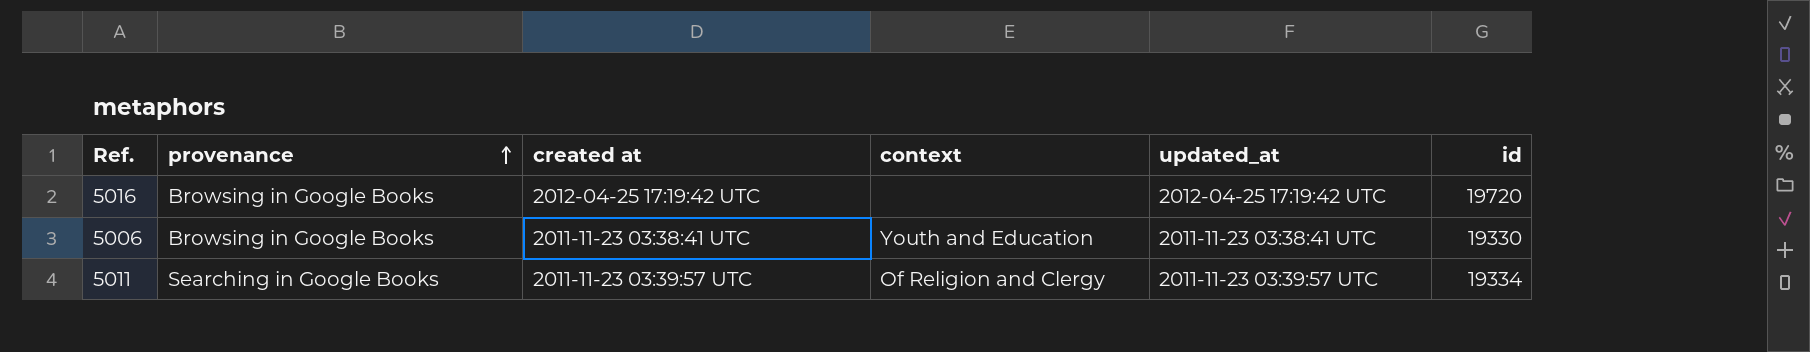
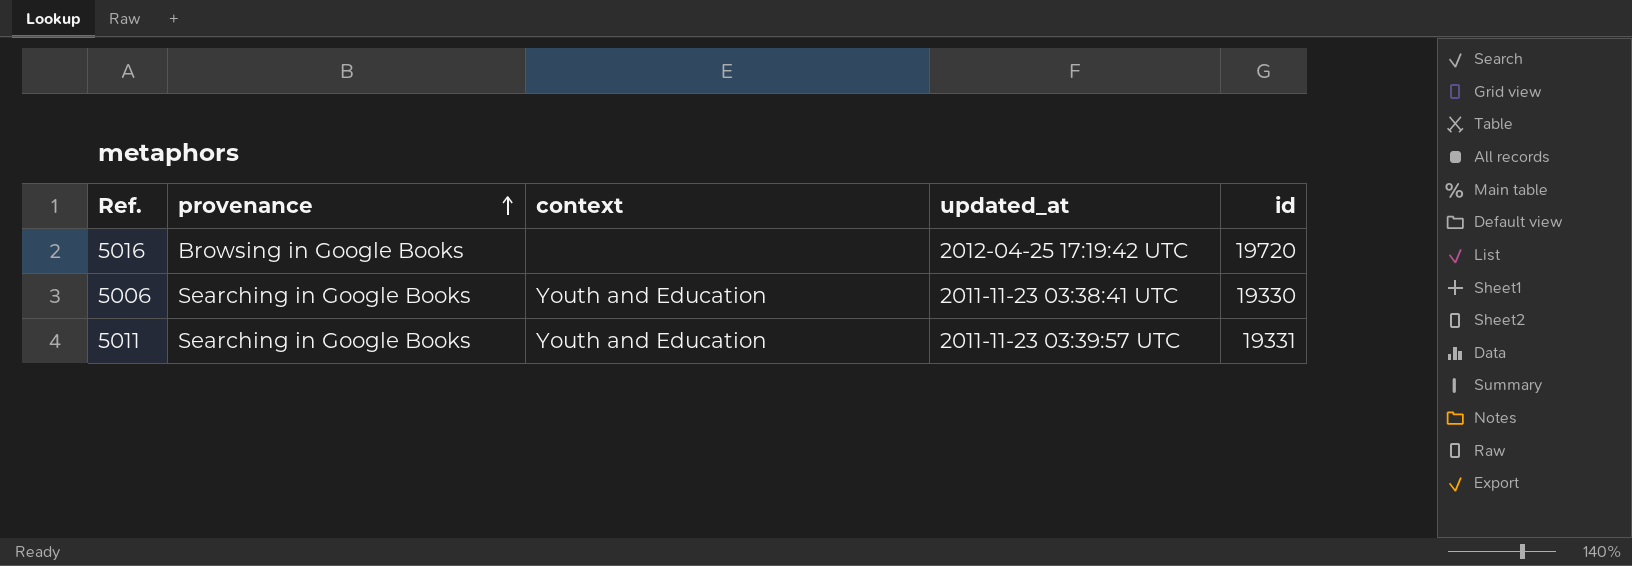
column created at | position: 3 -> none
5006 | provenance: Browsing in Google Books -> Searching in Google Books
5011 | context: Of Religion and Clergy -> Youth and Education
5011 | id: 19334 -> 19331

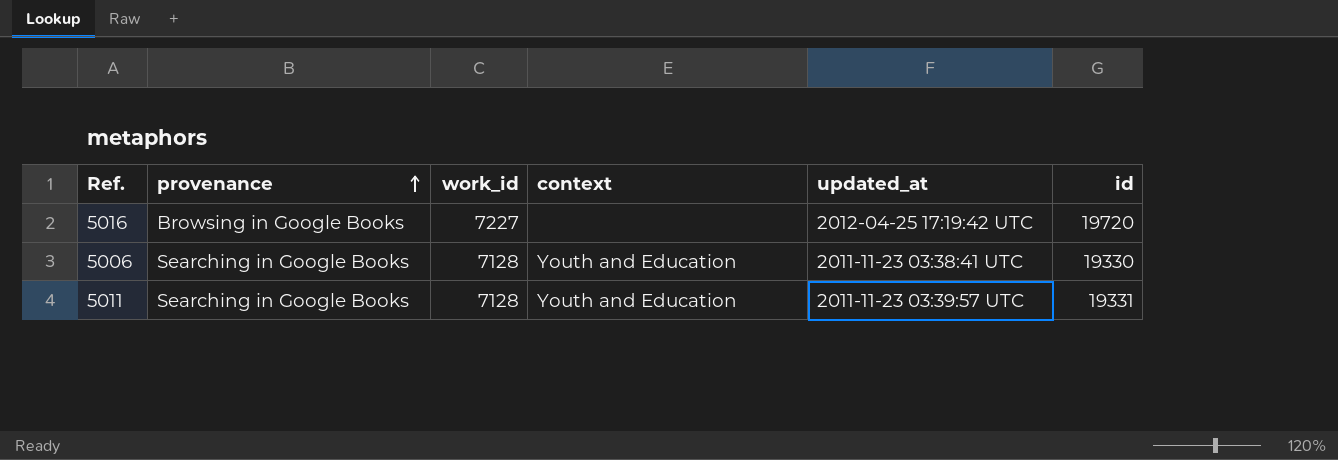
column work_id | position: none -> 3

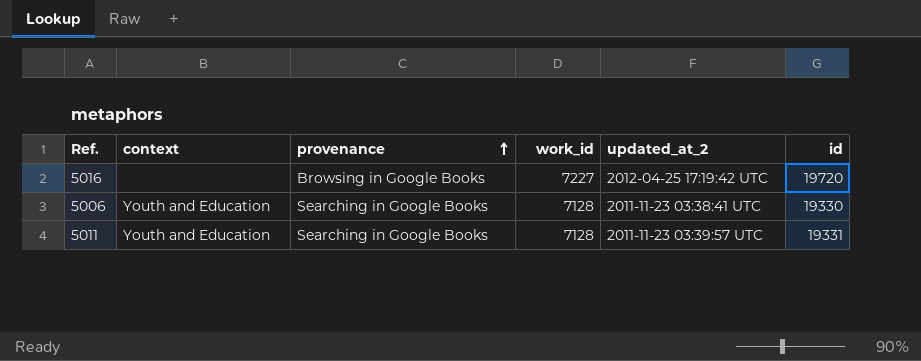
column context | position: 4 -> 2
column name: updated_at -> updated_at_2

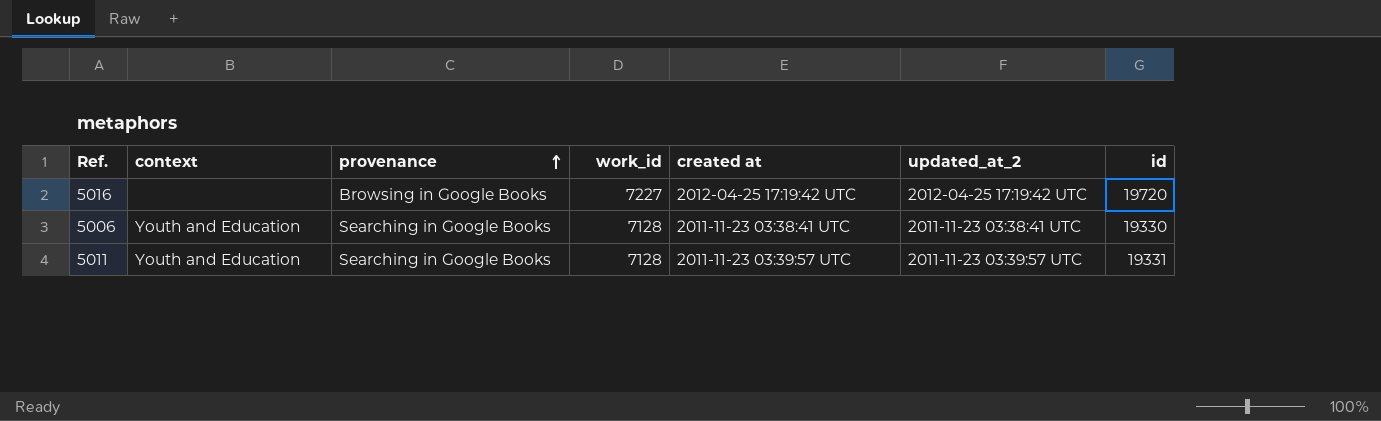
column created at | position: none -> 5

